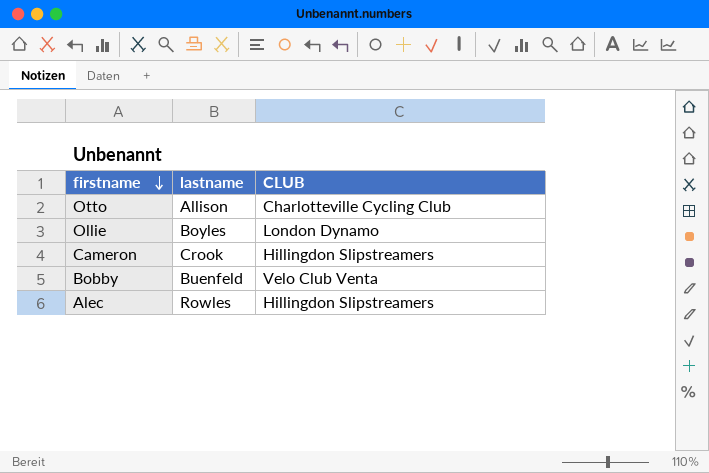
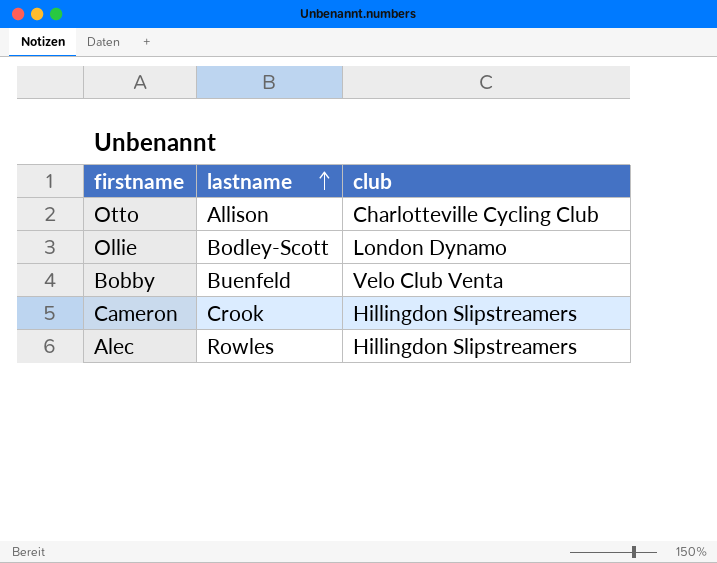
row order: firstname descending -> lastname ascending
column name: CLUB -> club
Ollie | lastname: Boyles -> Bodley-Scott

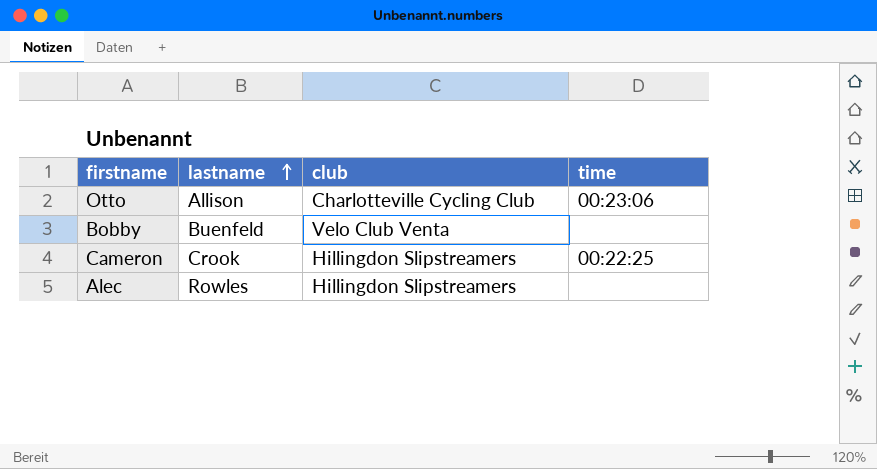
column time | position: none -> 4
row Ollie: Bodley-Scott | London Dynamo -> none

